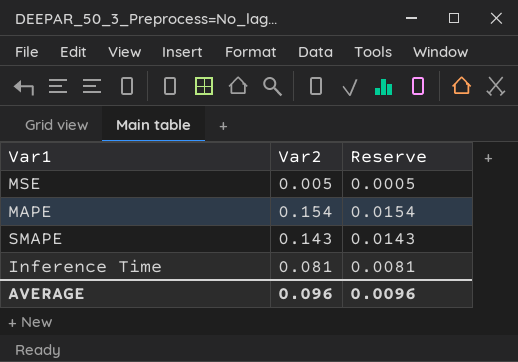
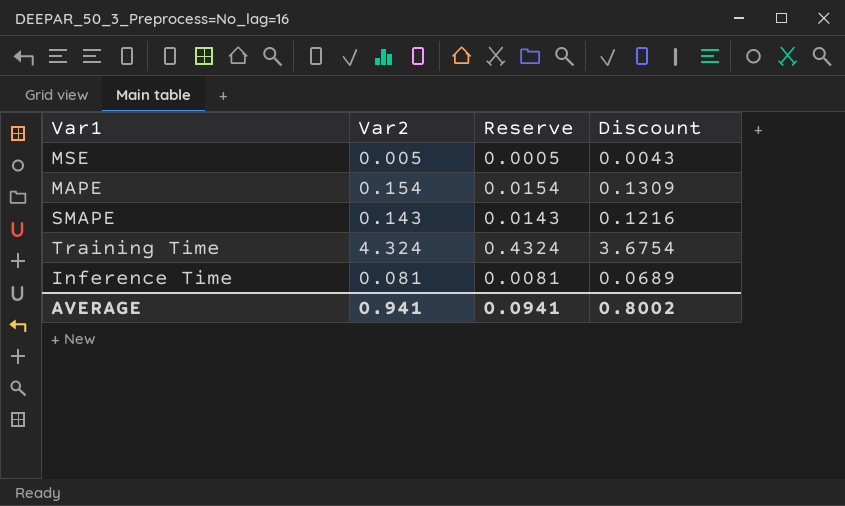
column Discount | formula: none -> [Var2] * 0.85
row Training Time: none -> 4.324 | 0.4324 | 3.6754
AVERAGE | Var2: 0.096 -> 0.941
AVERAGE | Reserve: 0.0096 -> 0.0941

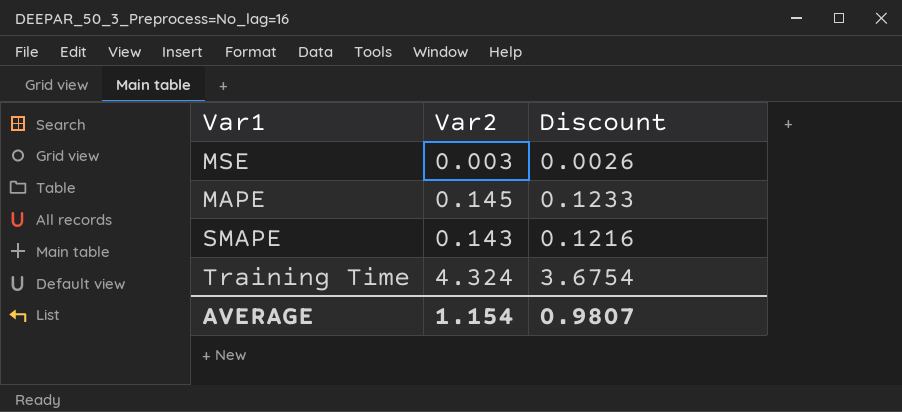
column Reserve | formula: [Var2] * 0.1 -> none
row Inference Time: 0.081 | 0.0081 | 0.0689 -> none
MSE | Var2: 0.005 -> 0.003
MSE | Discount: 0.0043 -> 0.0026
MAPE | Var2: 0.154 -> 0.145
MAPE | Discount: 0.1309 -> 0.1233
AVERAGE | Var2: 0.941 -> 1.154
AVERAGE | Discount: 0.8002 -> 0.9807

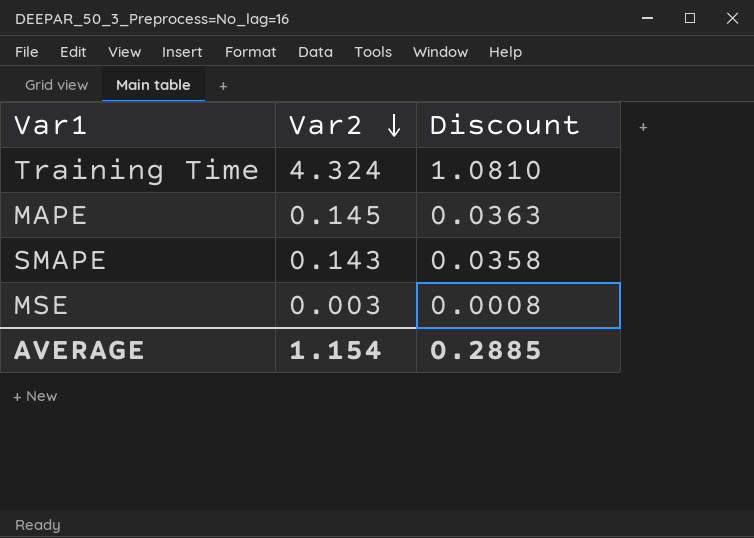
row order: none -> Var2 descending
column Discount | formula: [Var2] * 0.85 -> [Var2] * 0.25
AVERAGE | Discount: 0.9807 -> 0.2885

